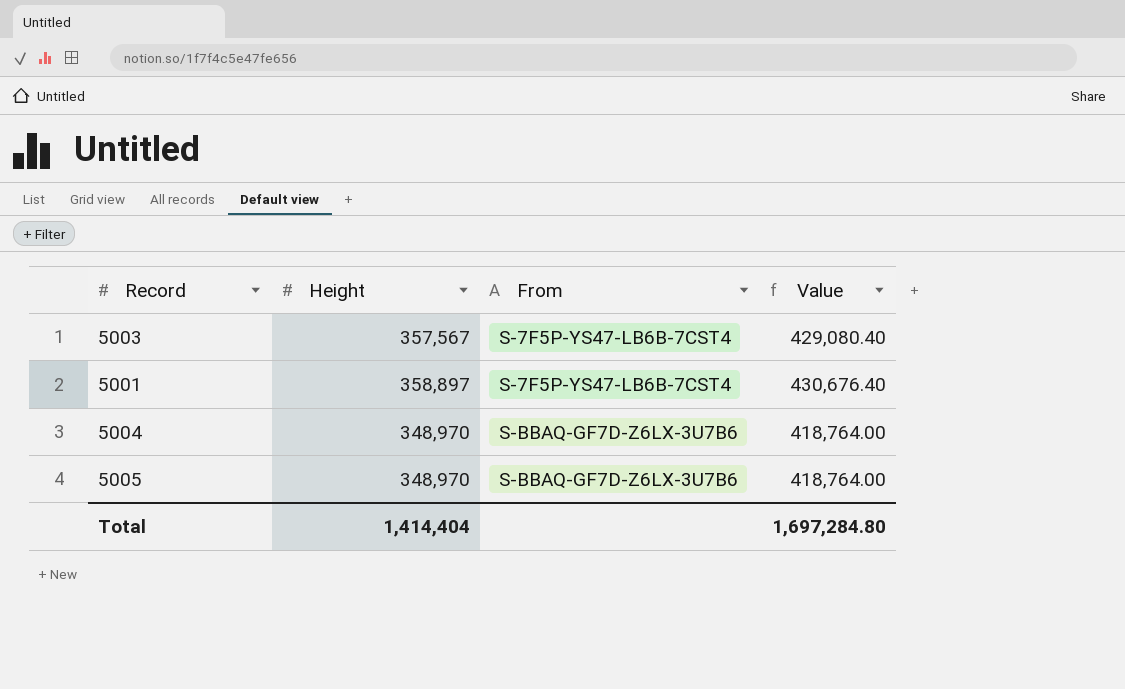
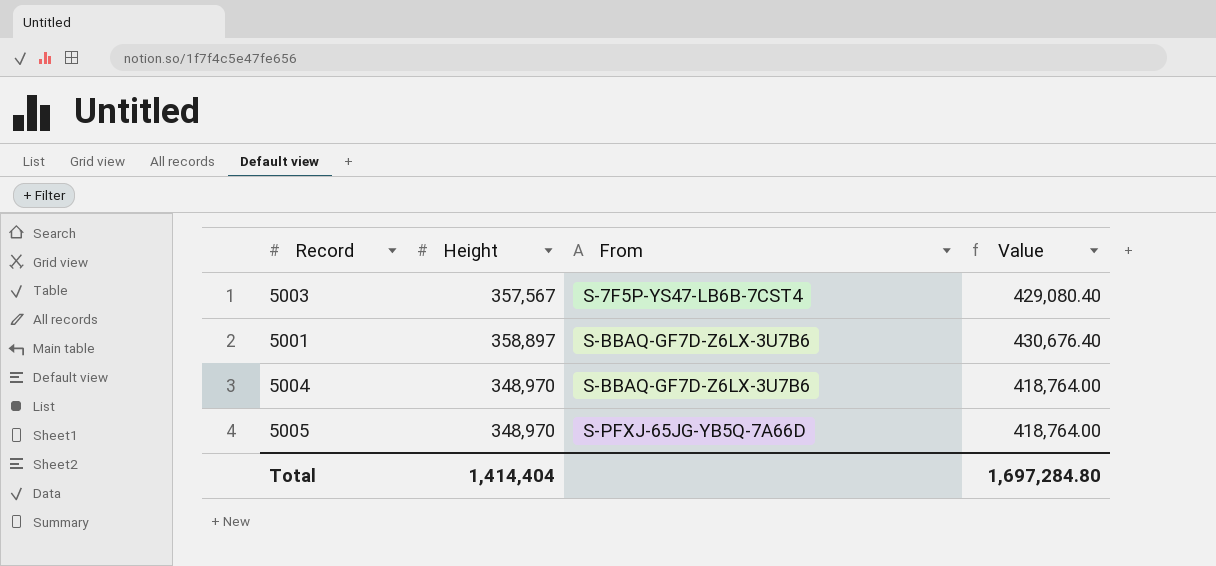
5001 | From: S-7F5P-YS47-LB6B-7CST4 -> S-BBAQ-GF7D-Z6LX-3U7B6
5005 | From: S-BBAQ-GF7D-Z6LX-3U7B6 -> S-PFXJ-65JG-YB5Q-7A66D

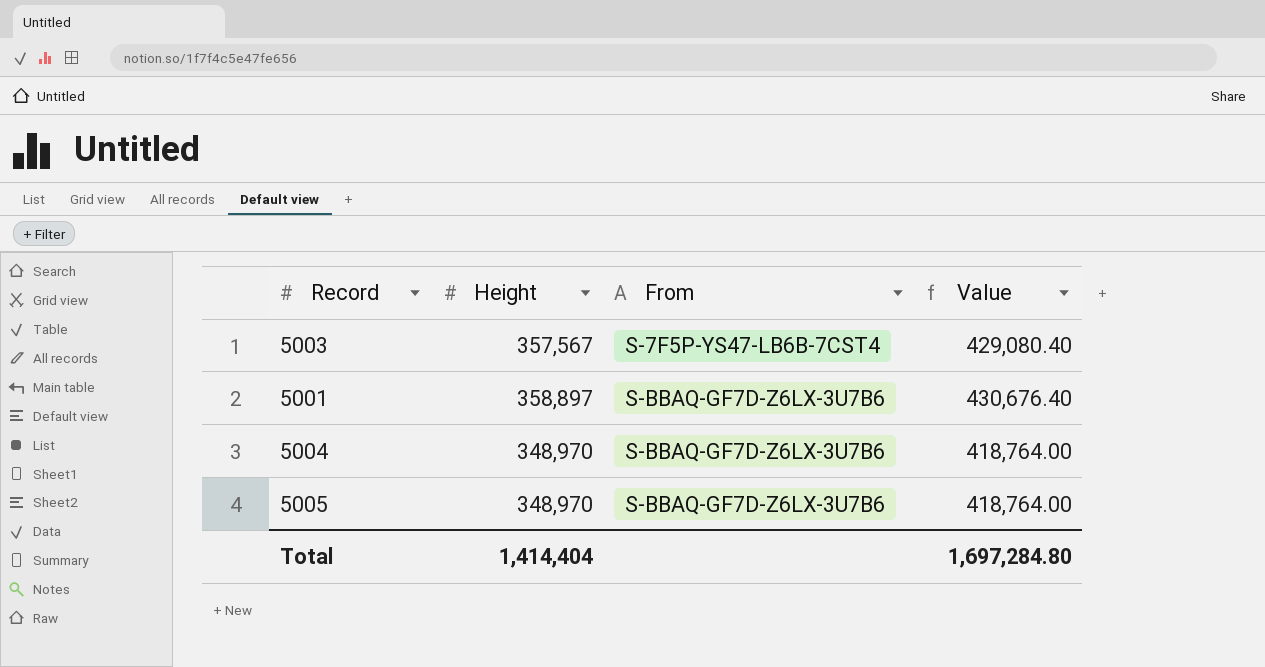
5005 | From: S-PFXJ-65JG-YB5Q-7A66D -> S-BBAQ-GF7D-Z6LX-3U7B6

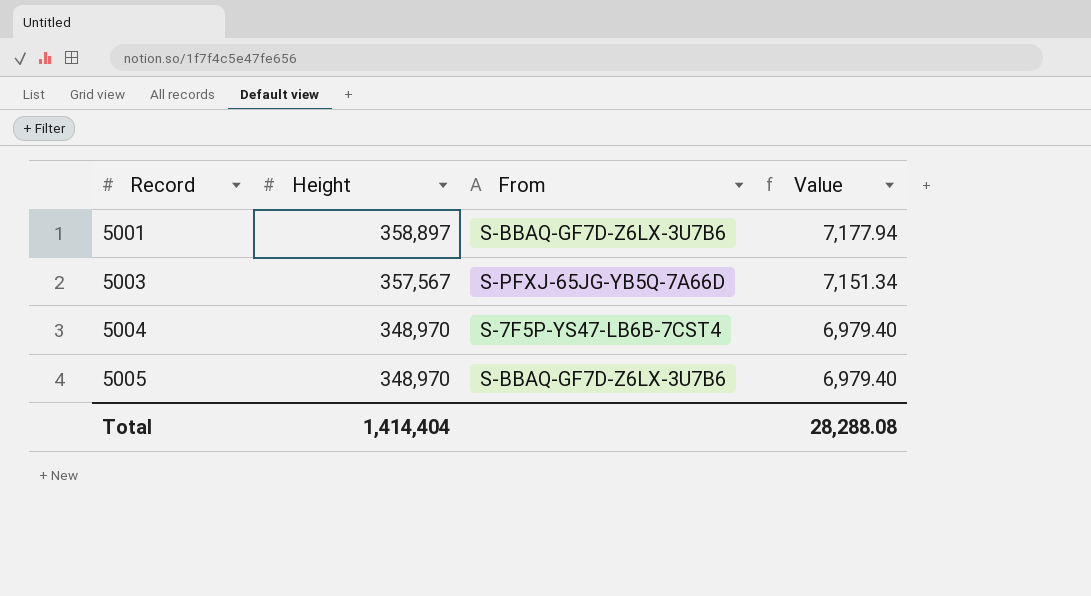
row order: From ascending -> Record ascending
column Value | formula: [Height] * 1.2 -> [Height] * 0.02
5003 | From: S-7F5P-YS47-LB6B-7CST4 -> S-PFXJ-65JG-YB5Q-7A66D
5004 | From: S-BBAQ-GF7D-Z6LX-3U7B6 -> S-7F5P-YS47-LB6B-7CST4
Total | Value: 1,697,284.80 -> 28,288.08

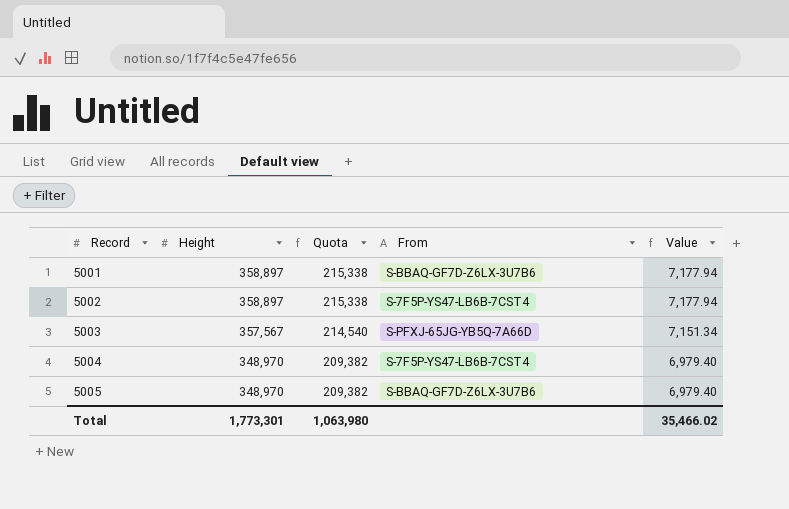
column Quota | formula: none -> [Height] * 0.6
row 5002: none -> 358,897 | 215,338 | S-7F5P-YS47-LB6B-7CST4 | 7,177.94
Total | Height: 1,414,404 -> 1,773,301
Total | Value: 28,288.08 -> 35,466.02

